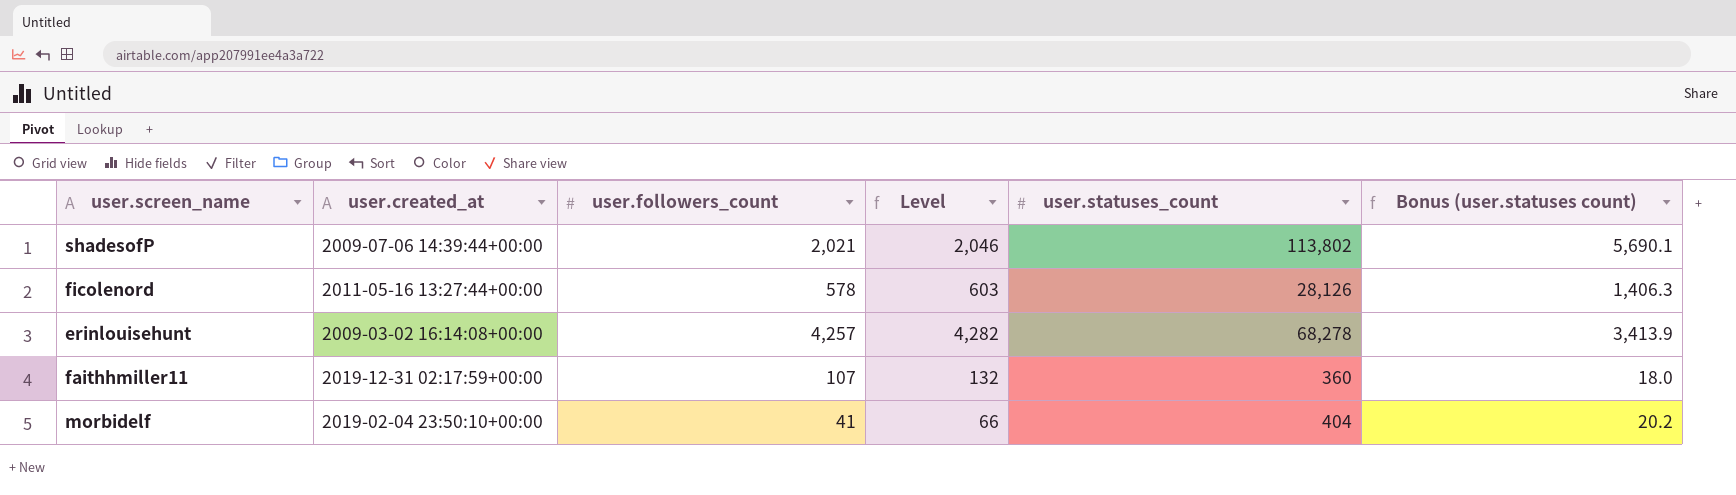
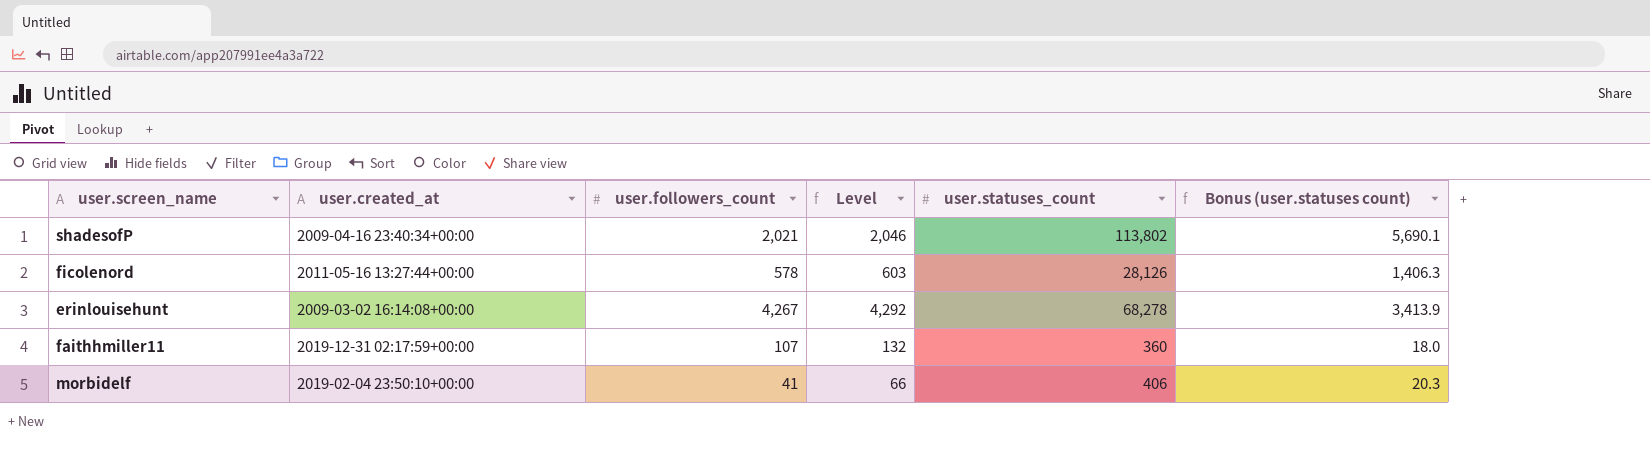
shadesofP | user.created_at: 2009-07-06 14:39:44+00:00 -> 2009-04-16 23:40:34+00:00
erinlouisehunt | user.followers_count: 4,257 -> 4,267
erinlouisehunt | Level: 4,282 -> 4,292
morbidelf | user.statuses_count: 404 -> 406
morbidelf | Bonus (user.statuses count): 20.2 -> 20.3

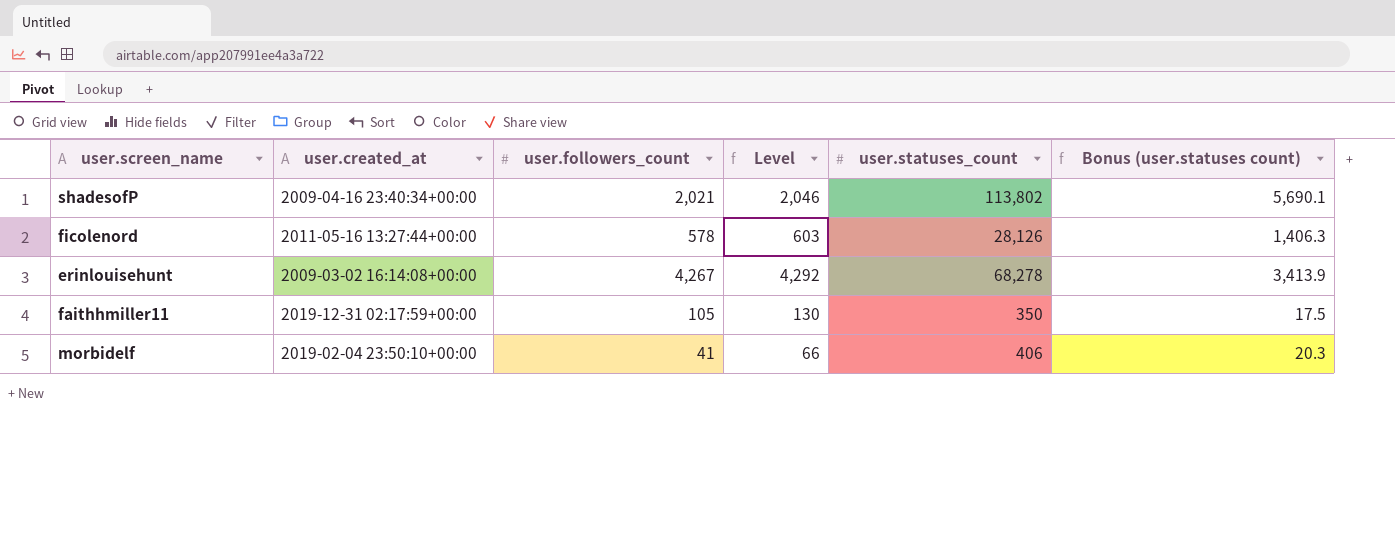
faithhmiller11 | user.followers_count: 107 -> 105
faithhmiller11 | Level: 132 -> 130
faithhmiller11 | user.statuses_count: 360 -> 350
faithhmiller11 | Bonus (user.statuses count): 18.0 -> 17.5

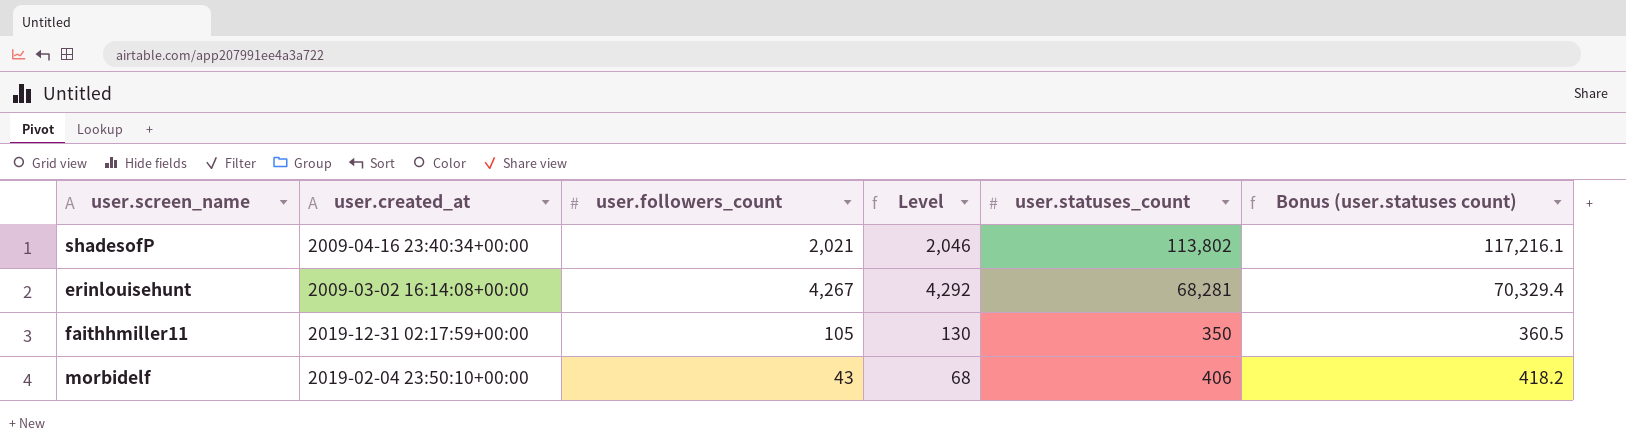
column Bonus (user.statuses count) | formula: [user.statuses_count] * 0.05 -> [user.statuses_count] * 1.03
row ficolenord: 2011-05-16 13:27:44+00:00 | 578 | 603 | 28,126 | 1,406.3 -> none
erinlouisehunt | user.statuses_count: 68,278 -> 68,281
morbidelf | user.followers_count: 41 -> 43
morbidelf | Level: 66 -> 68

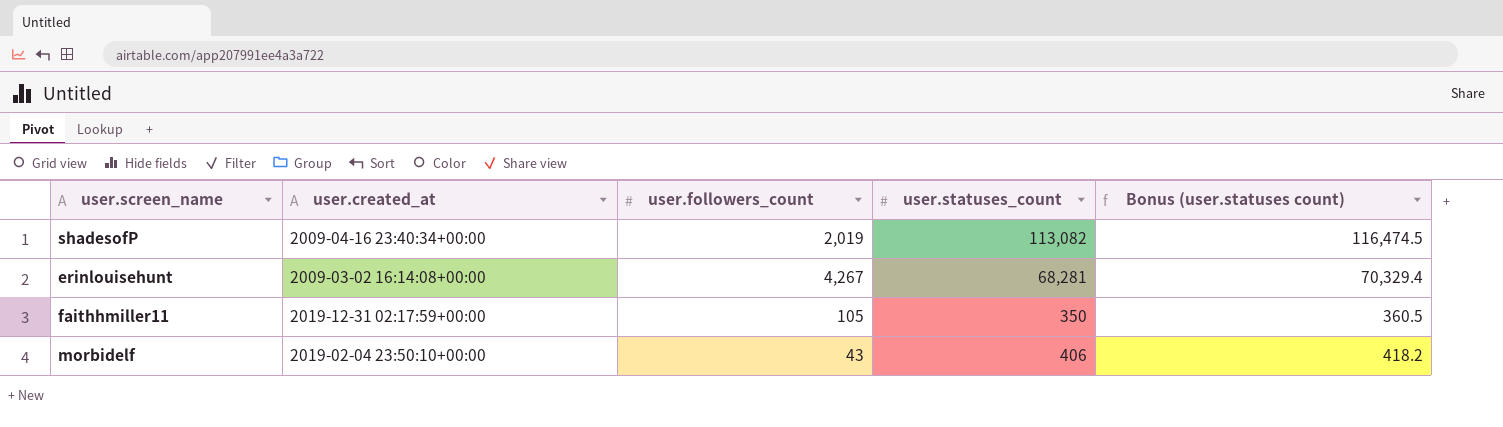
column Level | formula: [user.followers_count] + 25 -> none
shadesofP | user.followers_count: 2,021 -> 2,019
shadesofP | user.statuses_count: 113,802 -> 113,082
shadesofP | Bonus (user.statuses count): 117,216.1 -> 116,474.5

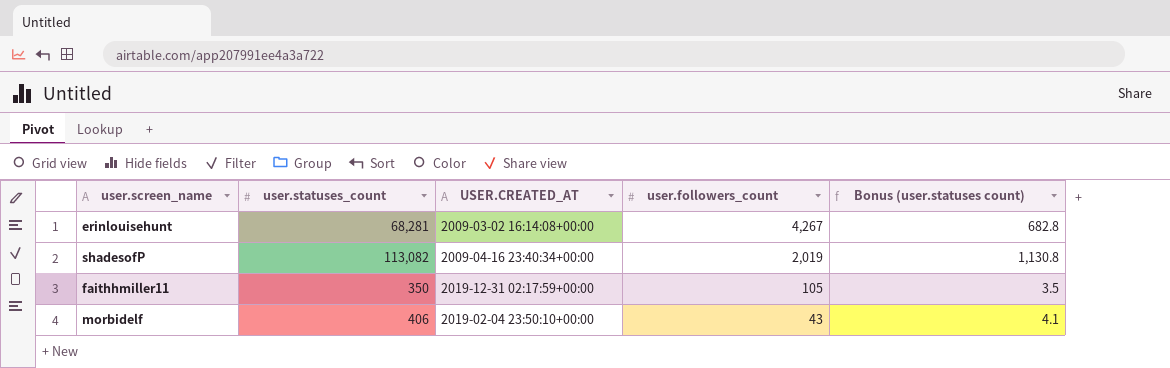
row order: none -> user.followers_count descending
column user.statuses_count | position: 4 -> 2
column name: user.created_at -> USER.CREATED_AT
column Bonus (user.statuses count) | formula: [user.statuses_count] * 1.03 -> [user.statuses_count] * 0.01

